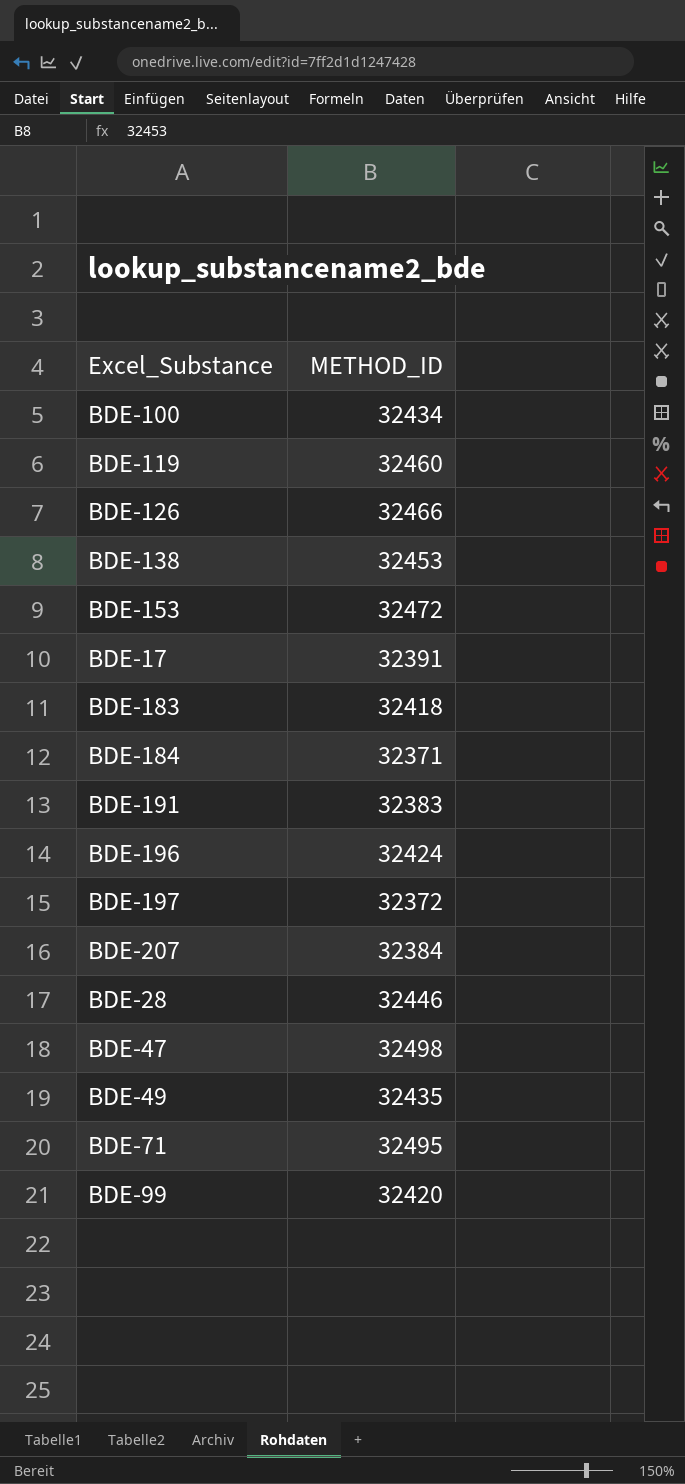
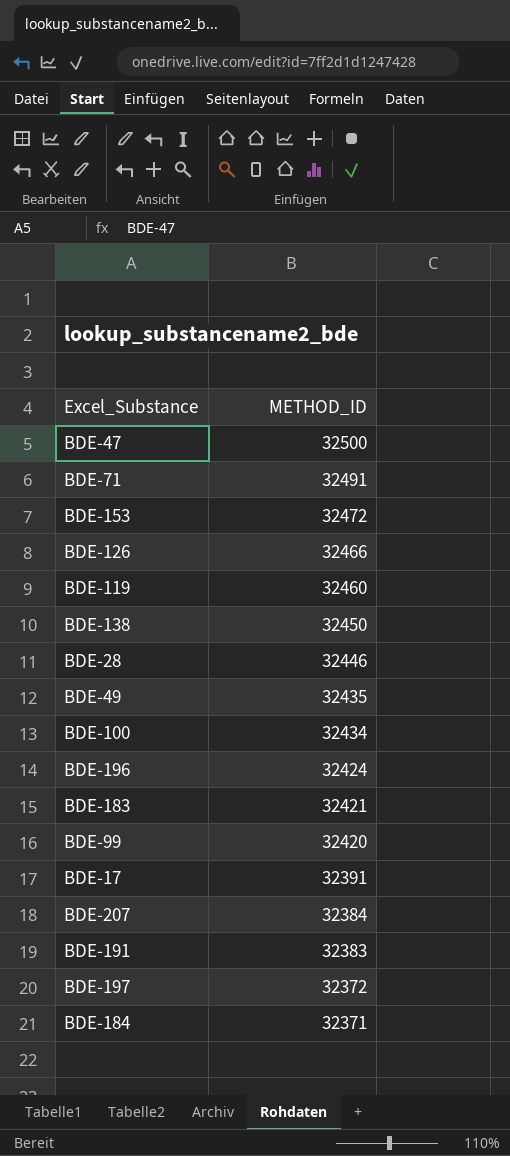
row order: none -> METHOD_ID descending
BDE-47 | METHOD_ID: 32498 -> 32500
BDE-71 | METHOD_ID: 32495 -> 32491
BDE-138 | METHOD_ID: 32453 -> 32450
BDE-183 | METHOD_ID: 32418 -> 32421

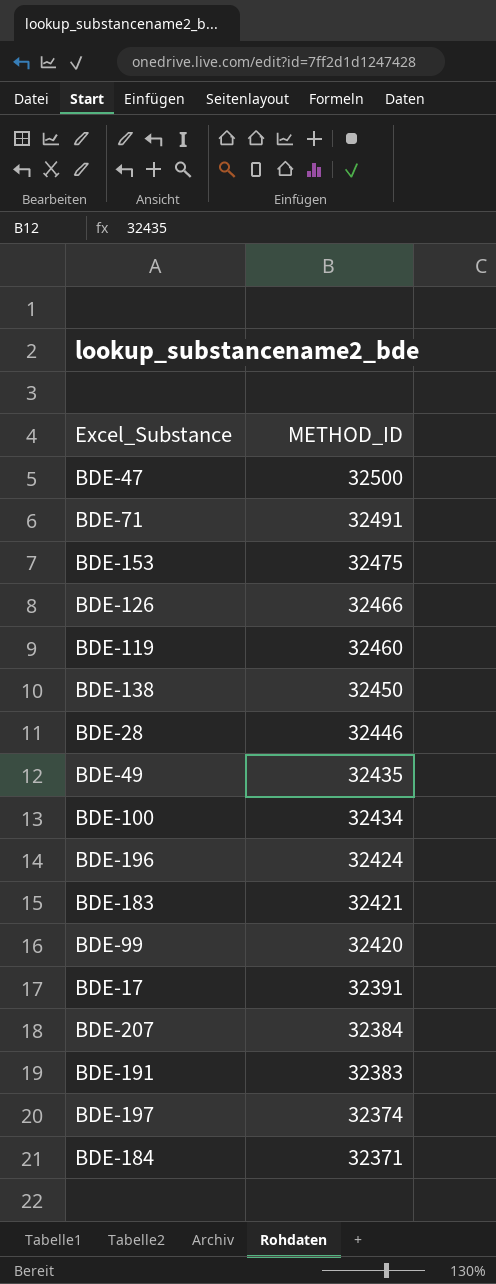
BDE-153 | METHOD_ID: 32472 -> 32475
BDE-197 | METHOD_ID: 32372 -> 32374

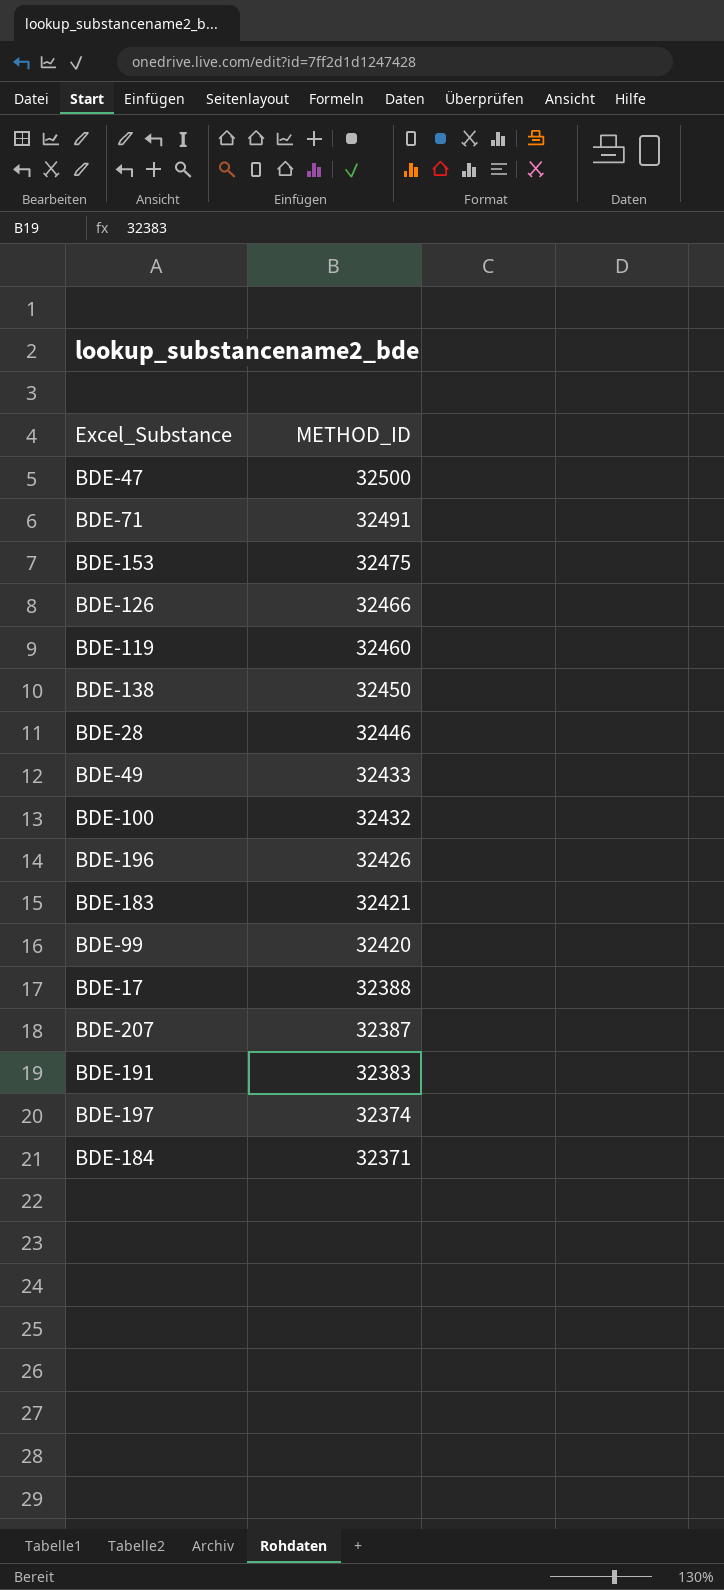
BDE-49 | METHOD_ID: 32435 -> 32433
BDE-100 | METHOD_ID: 32434 -> 32432
BDE-196 | METHOD_ID: 32424 -> 32426
BDE-17 | METHOD_ID: 32391 -> 32388
BDE-207 | METHOD_ID: 32384 -> 32387

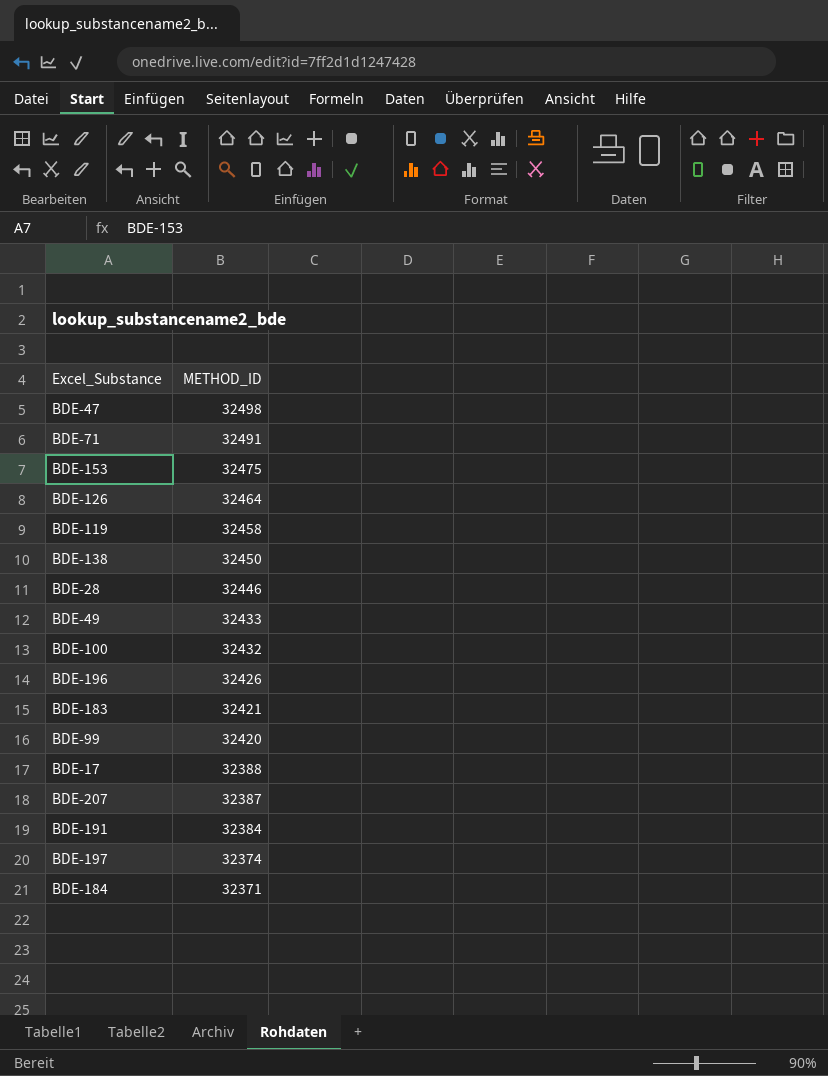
BDE-47 | METHOD_ID: 32500 -> 32498
BDE-126 | METHOD_ID: 32466 -> 32464
BDE-119 | METHOD_ID: 32460 -> 32458
BDE-191 | METHOD_ID: 32383 -> 32384

